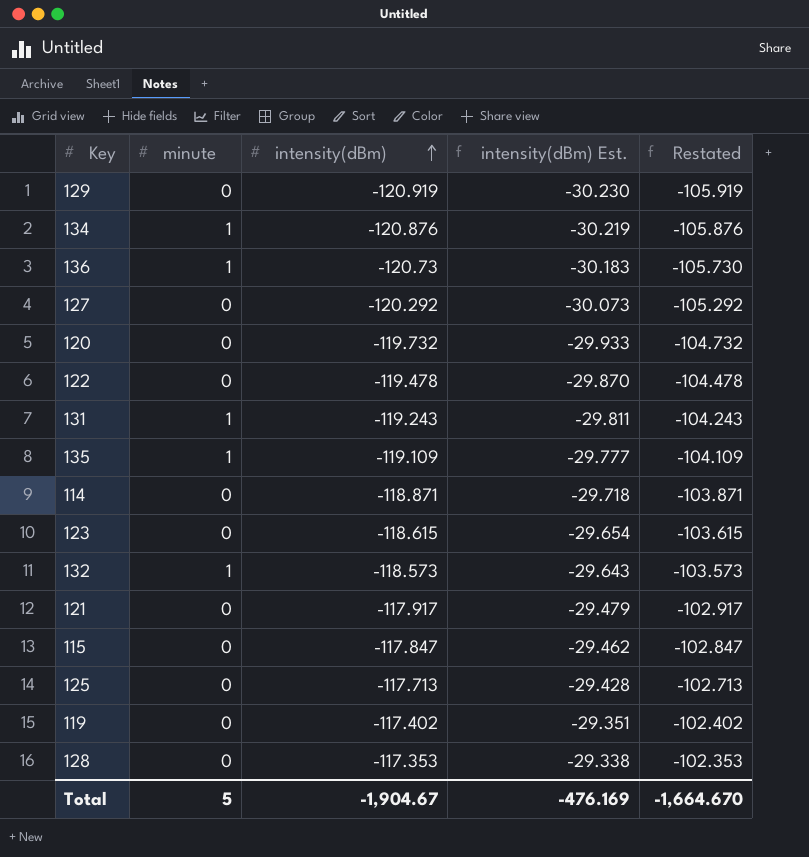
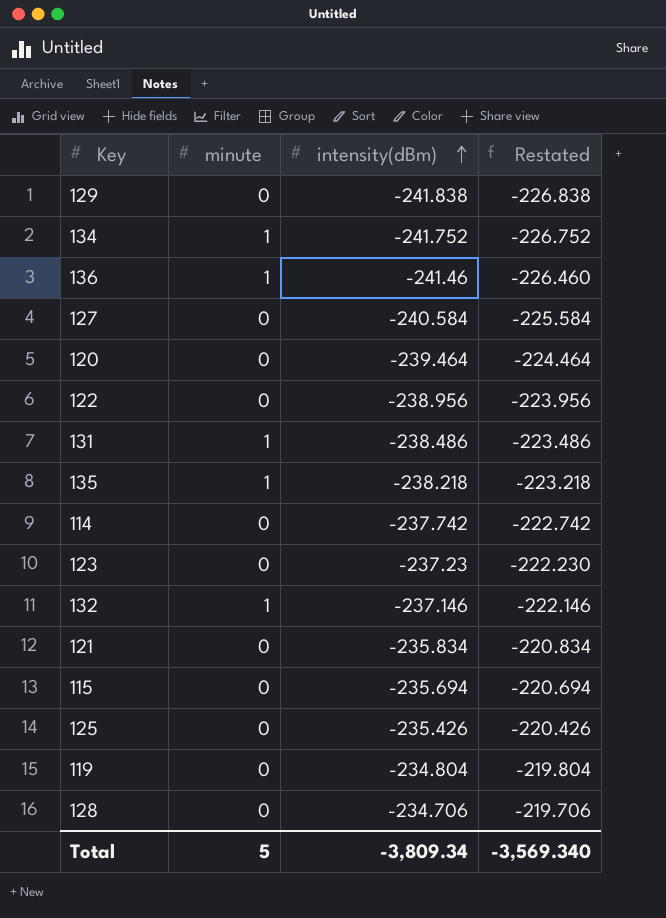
column intensity(dBm) Est. | formula: [intensity(dBm)] * 0.25 -> none
129 | intensity(dBm): -120.919 -> -241.838
129 | Restated: -105.919 -> -226.838
134 | intensity(dBm): -120.876 -> -241.752
134 | Restated: -105.876 -> -226.752
136 | intensity(dBm): -120.73 -> -241.46
136 | Restated: -105.730 -> -226.460
127 | intensity(dBm): -120.292 -> -240.584
127 | Restated: -105.292 -> -225.584
120 | intensity(dBm): -119.732 -> -239.464
120 | Restated: -104.732 -> -224.464
122 | intensity(dBm): -119.478 -> -238.956
122 | Restated: -104.478 -> -223.956
131 | intensity(dBm): -119.243 -> -238.486
131 | Restated: -104.243 -> -223.486
135 | intensity(dBm): -119.109 -> -238.218
135 | Restated: -104.109 -> -223.218
114 | intensity(dBm): -118.871 -> -237.742
114 | Restated: -103.871 -> -222.742
123 | intensity(dBm): -118.615 -> -237.23
123 | Restated: -103.615 -> -222.230
132 | intensity(dBm): -118.573 -> -237.146
132 | Restated: -103.573 -> -222.146
121 | intensity(dBm): -117.917 -> -235.834
121 | Restated: -102.917 -> -220.834
115 | intensity(dBm): -117.847 -> -235.694
115 | Restated: -102.847 -> -220.694
125 | intensity(dBm): -117.713 -> -235.426
125 | Restated: -102.713 -> -220.426
119 | intensity(dBm): -117.402 -> -234.804
119 | Restated: -102.402 -> -219.804
128 | intensity(dBm): -117.353 -> -234.706
128 | Restated: -102.353 -> -219.706
Total | intensity(dBm): -1,904.67 -> -3,809.34
Total | Restated: -1,664.670 -> -3,569.340

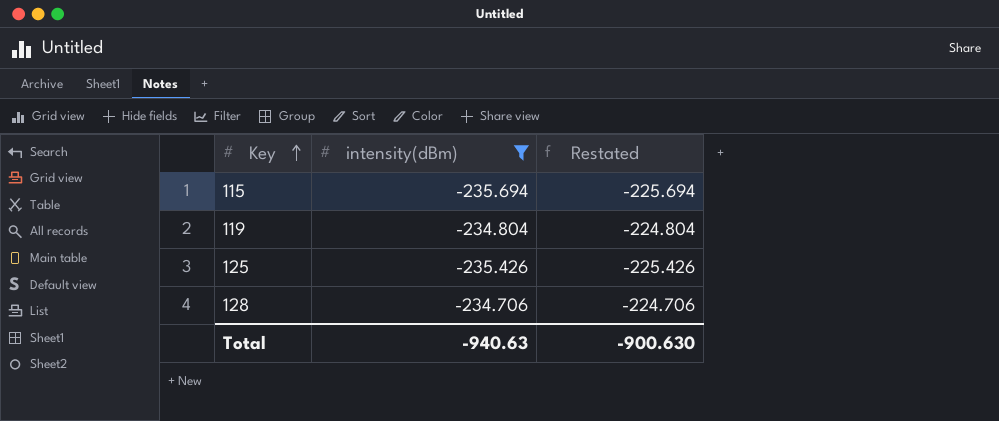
filter: none -> intensity(dBm) >= -235.694
row order: intensity(dBm) ascending -> Key ascending
column minute | position: 2 -> none
column Restated | formula: [intensity(dBm)] + 15 -> [intensity(dBm)] + 10
Total | intensity(dBm): -3,809.34 -> -940.63
Total | Restated: -3,569.340 -> -900.630

